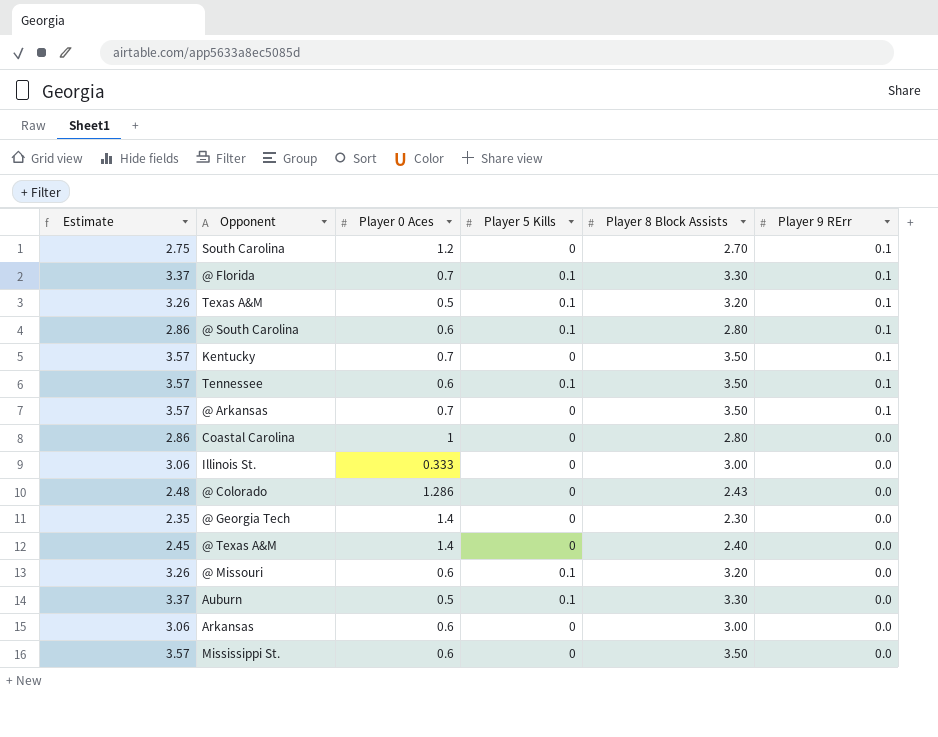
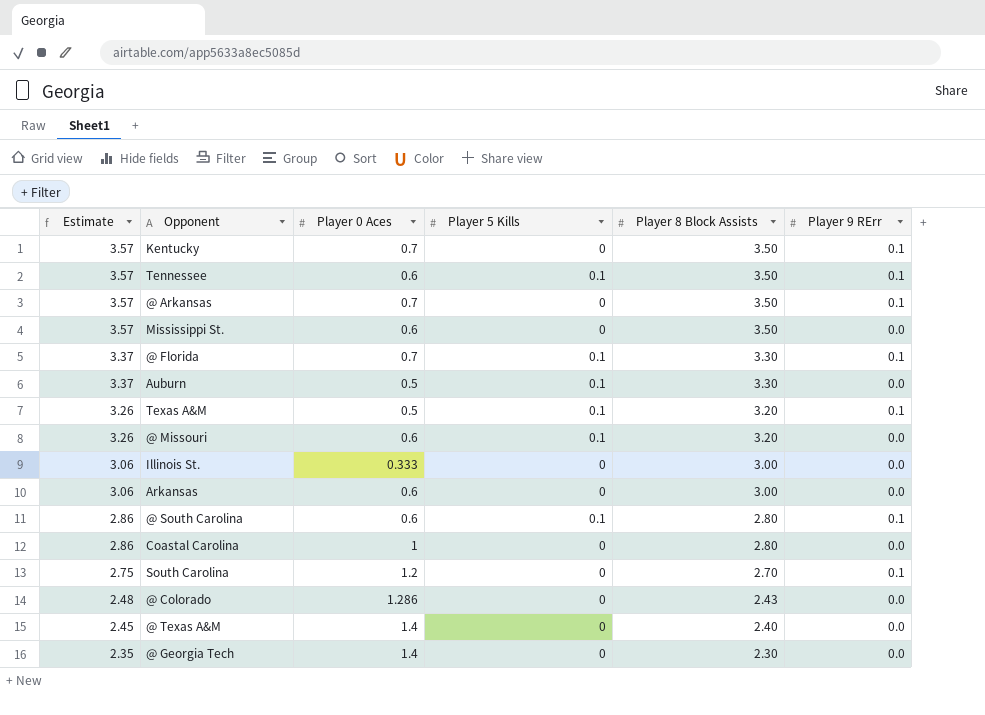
row order: Player 9 RErr descending -> Estimate descending

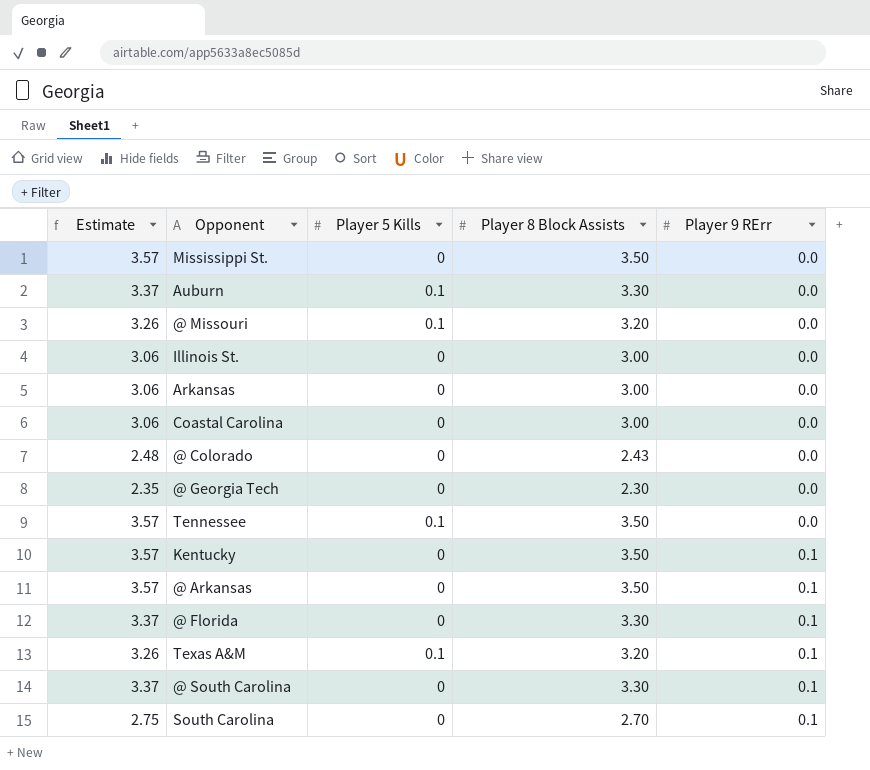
row order: Estimate descending -> Player 9 RErr ascending
column Player 0 Aces | position: 3 -> none
row @ Texas A&M: 2.45 | 1.4 | 0 | 2.40 | 0.0 -> none
Coastal Carolina | Estimate: 2.86 -> 3.06
Coastal Carolina | Player 8 Block Assists: 2.80 -> 3.00
Tennessee | Player 9 RErr: 0.1 -> 0.0
@ Florida | Player 5 Kills: 0.1 -> 0
@ South Carolina | Estimate: 2.86 -> 3.37
@ South Carolina | Player 5 Kills: 0.1 -> 0
@ South Carolina | Player 8 Block Assists: 2.80 -> 3.30

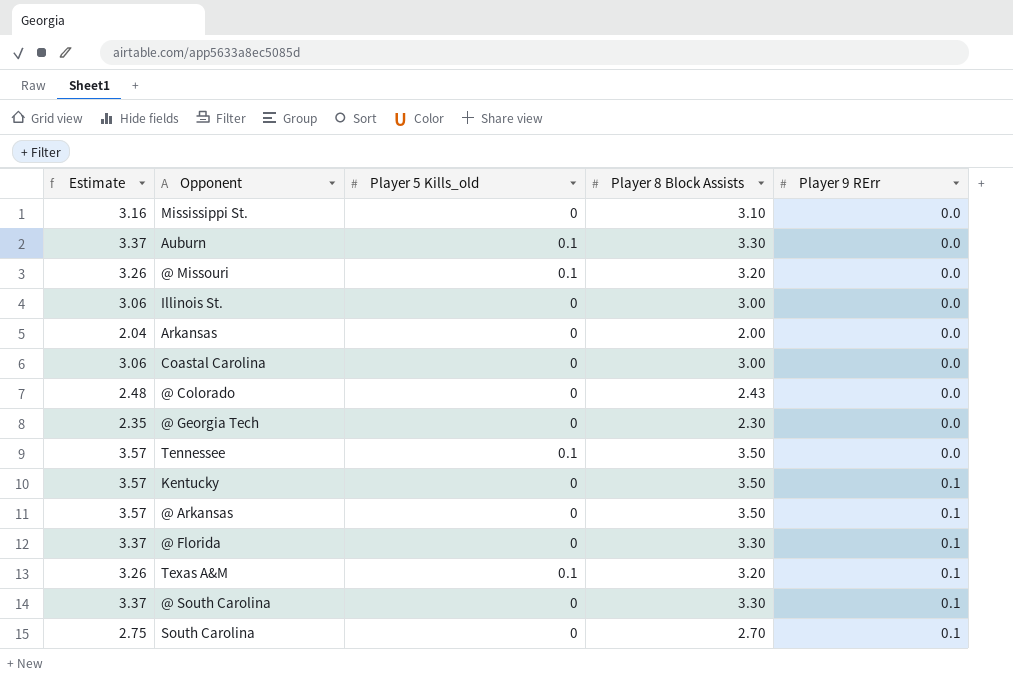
column name: Player 5 Kills -> Player 5 Kills_old
Mississippi St. | Estimate: 3.57 -> 3.16
Mississippi St. | Player 8 Block Assists: 3.50 -> 3.10
Arkansas | Estimate: 3.06 -> 2.04
Arkansas | Player 8 Block Assists: 3.00 -> 2.00

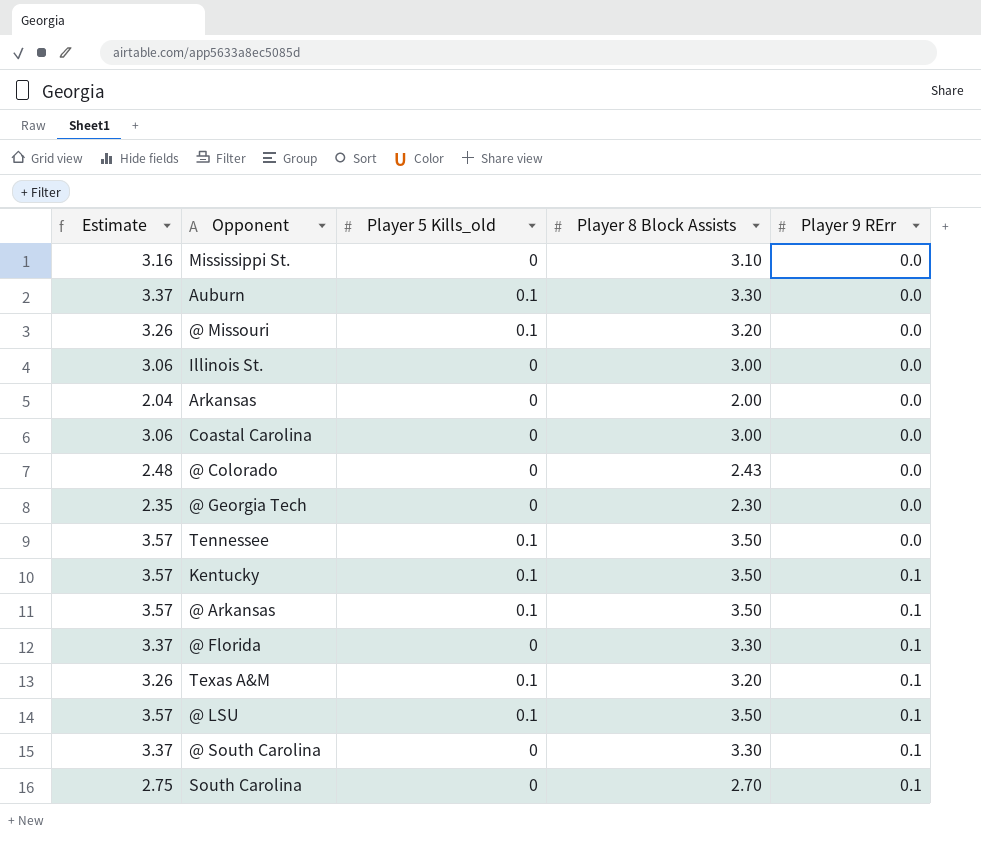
Kentucky | Player 5 Kills_old: 0 -> 0.1
@ Arkansas | Player 5 Kills_old: 0 -> 0.1
row @ LSU: none -> 3.57 | 0.1 | 3.50 | 0.1

